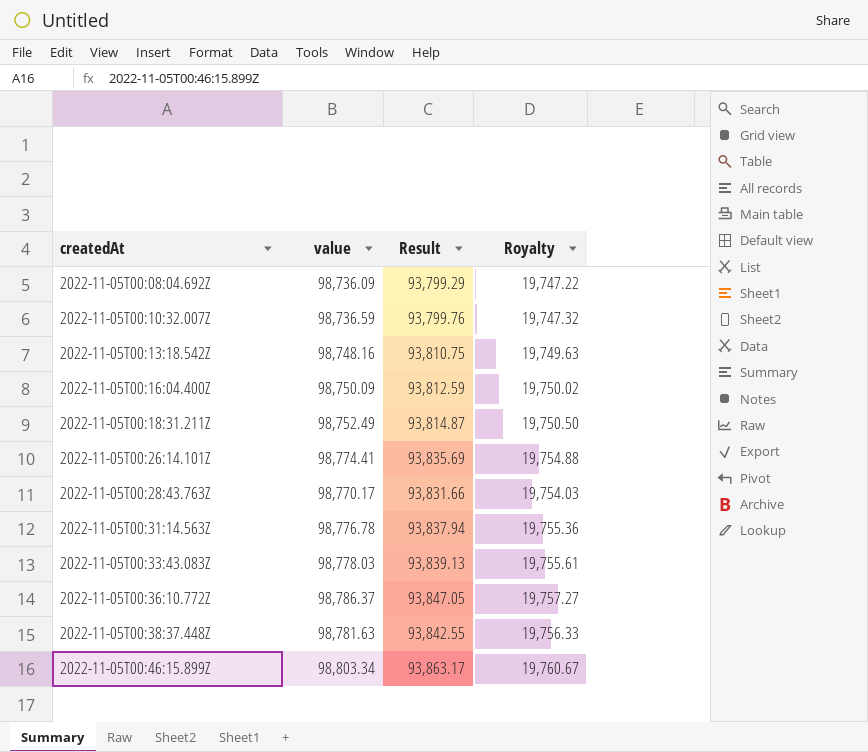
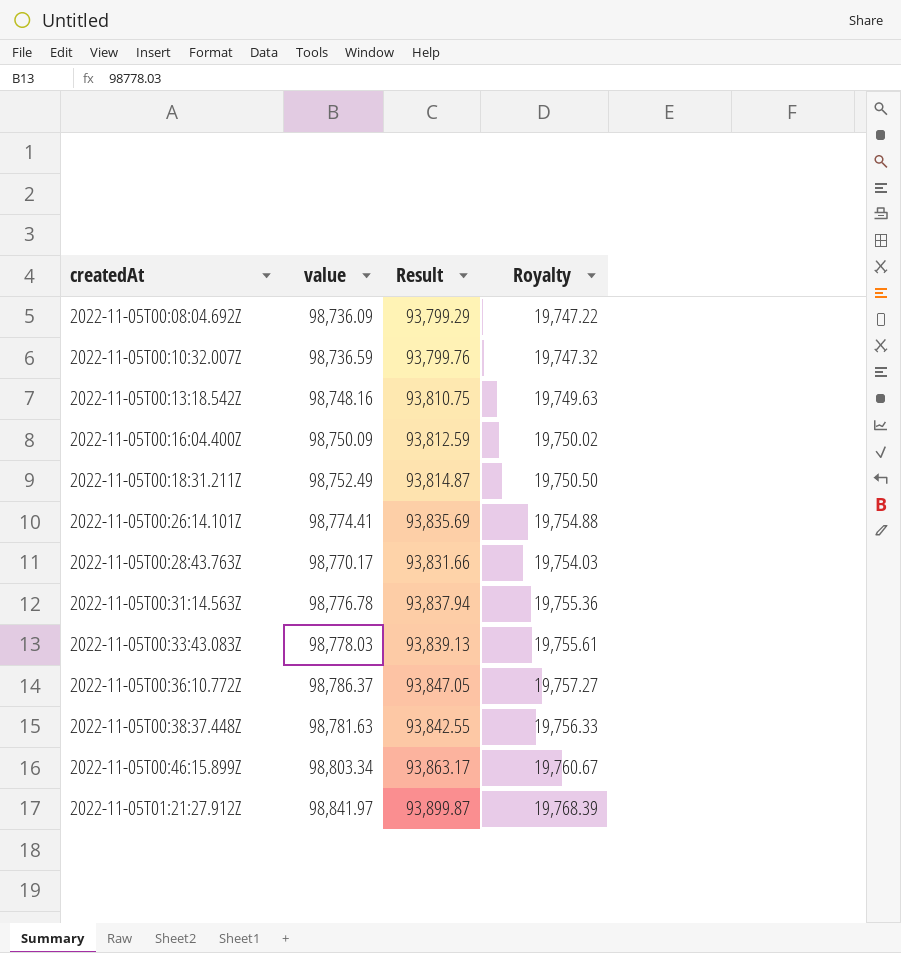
row 2022-11-05T01:21:27.912Z: none -> 98,841.97 | 93,899.87 | 19,768.39

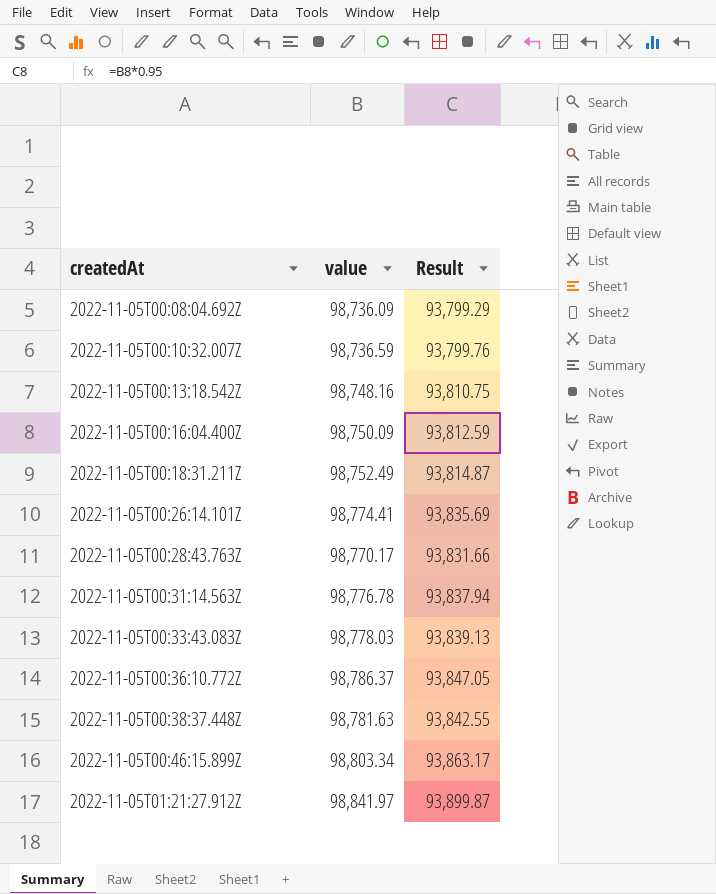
column Royalty | formula: [value] * 0.2 -> none

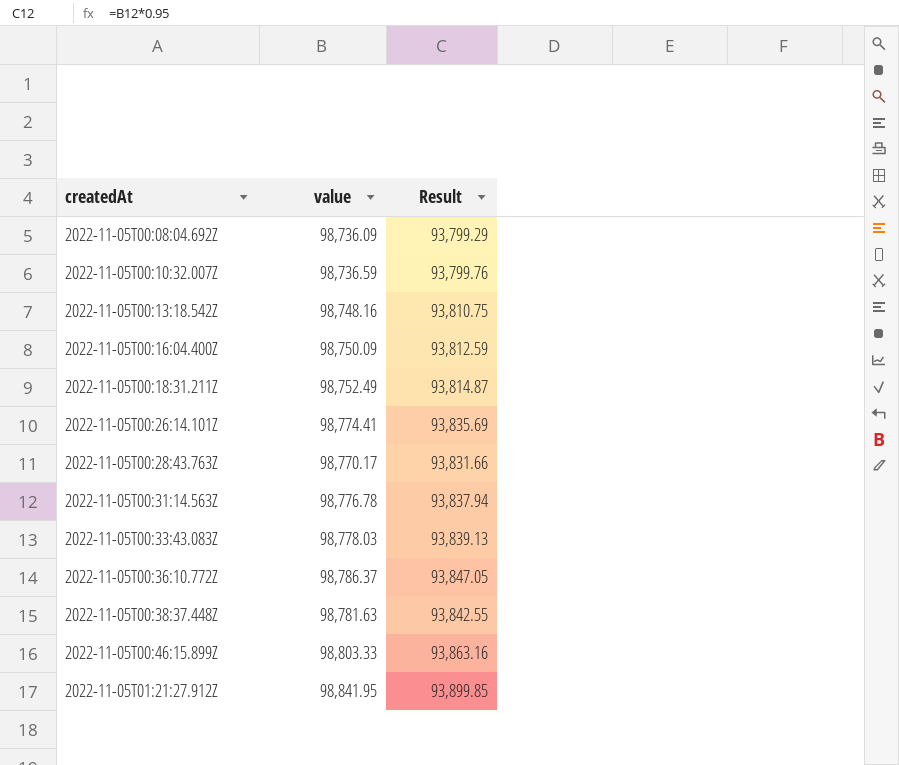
2022-11-05T00:46:15.899Z | value: 98,803.34 -> 98,803.33
2022-11-05T00:46:15.899Z | Result: 93,863.17 -> 93,863.16
2022-11-05T01:21:27.912Z | value: 98,841.97 -> 98,841.95
2022-11-05T01:21:27.912Z | Result: 93,899.87 -> 93,899.85

